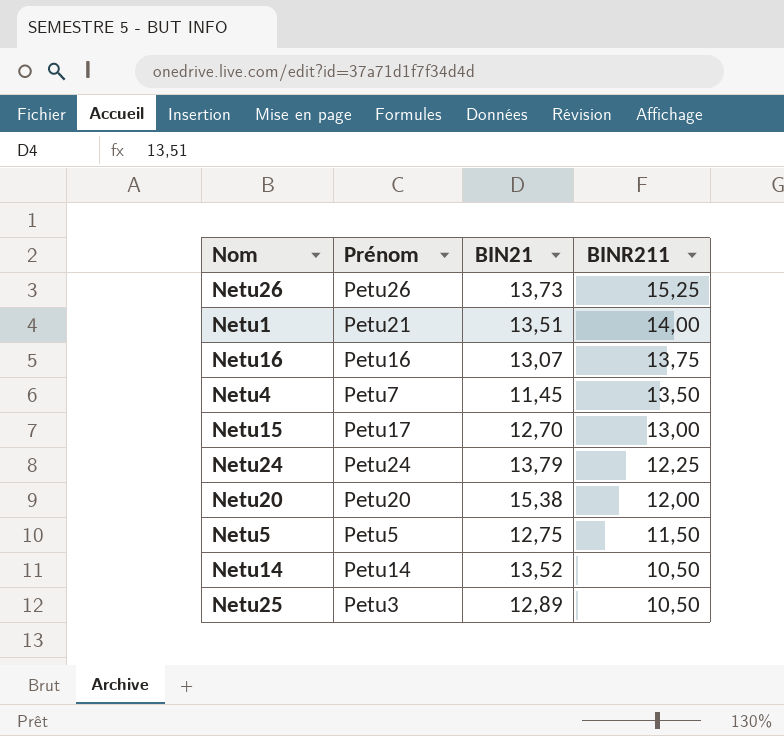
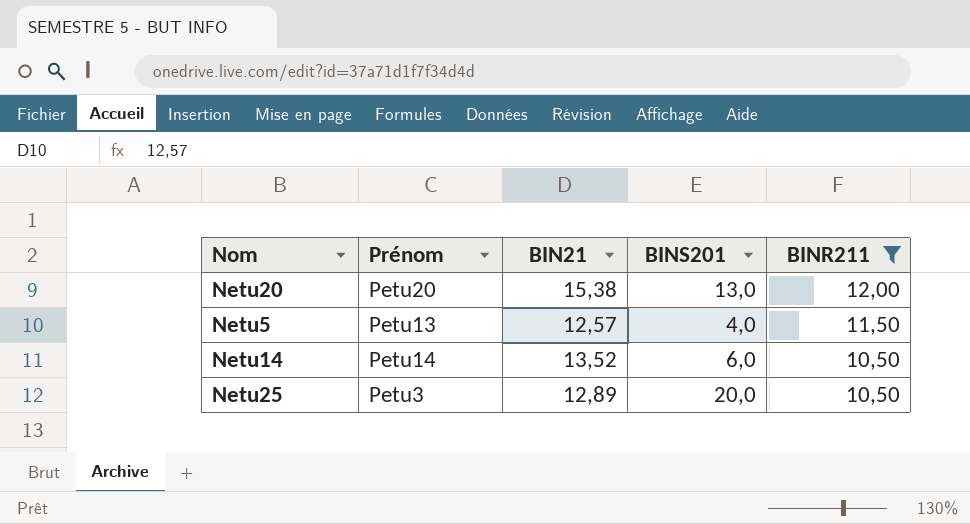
filter: none -> BINR211 <= 12,00
column BINS201 | position: none -> 4
Netu5 | Prénom: Petu5 -> Petu13
Netu5 | BIN21: 12,75 -> 12,57

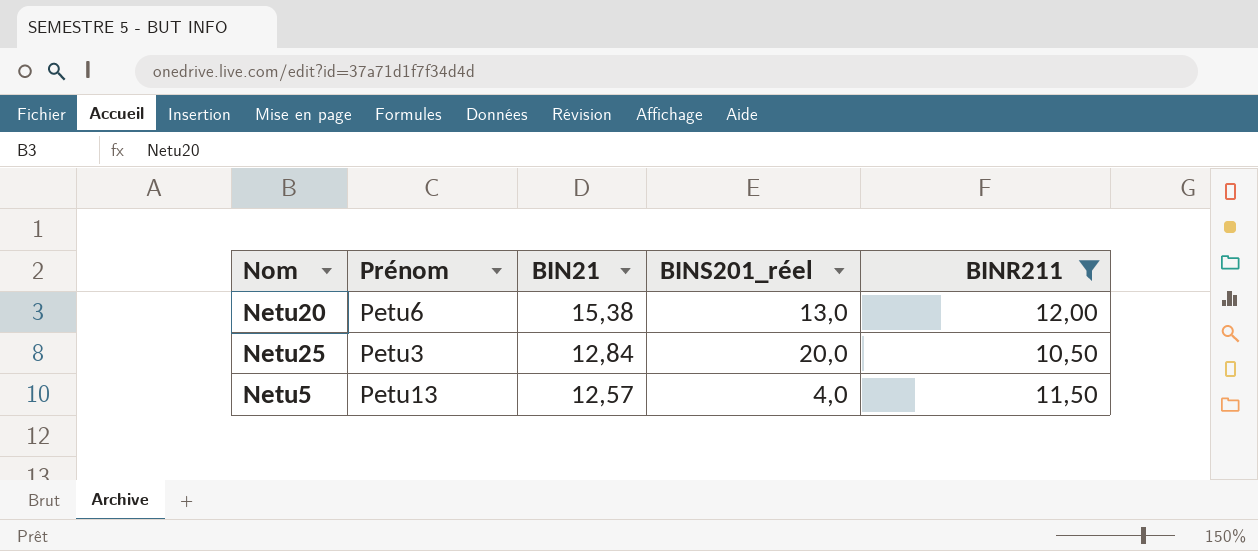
row order: BINR211 descending -> BIN21 descending
column name: BINS201 -> BINS201_réel
row Netu14: Petu14 | 13,52 | 6,0 | 10,50 -> none
Netu20 | Prénom: Petu20 -> Petu6
Netu25 | BIN21: 12,89 -> 12,84

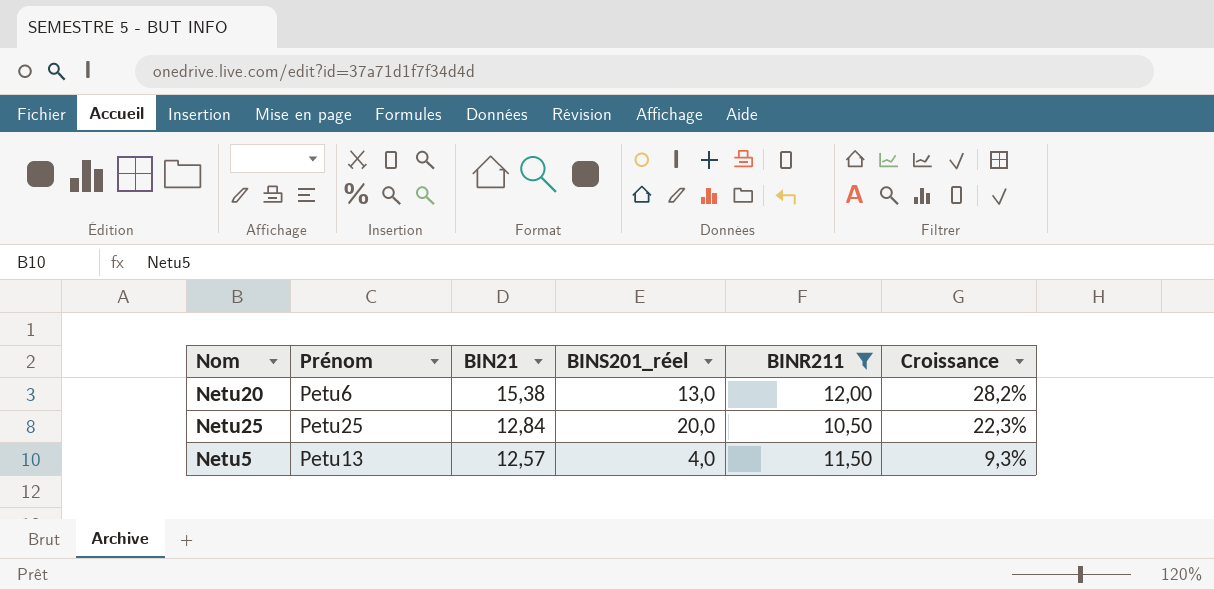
column Croissance | formula: none -> ([BIN21] - [BINR211]) / [BINR211]
Netu25 | Prénom: Petu3 -> Petu25

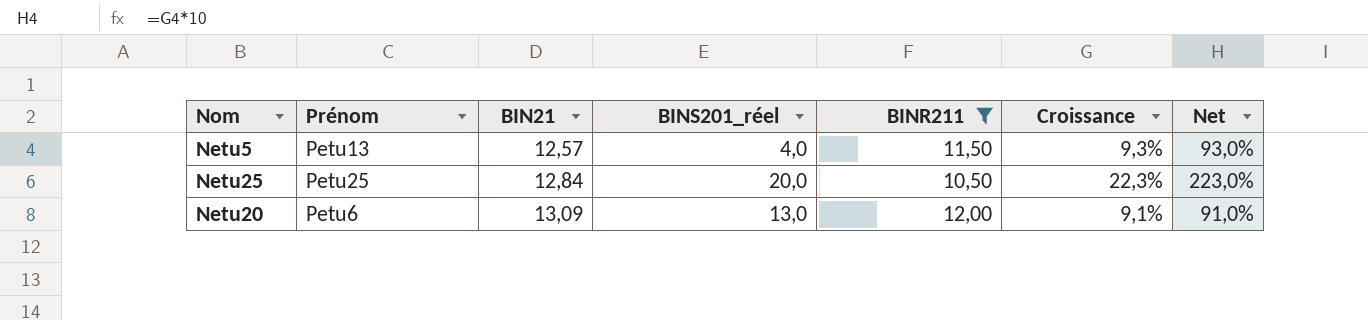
row order: BIN21 descending -> BIN21 ascending
column Net | formula: none -> [Croissance] * 10
Netu20 | BIN21: 15,38 -> 13,09
Netu20 | Croissance: 28,2% -> 9,1%

